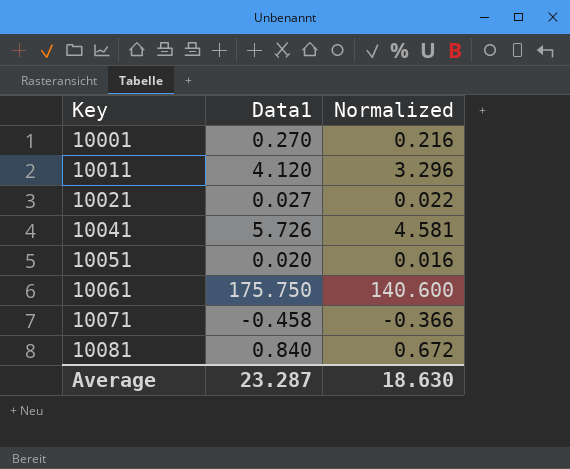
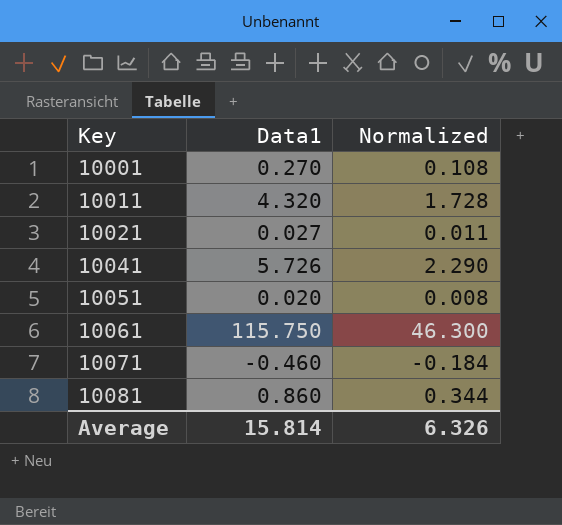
column Normalized | formula: [Data1] * 0.8 -> [Data1] * 0.4
10011 | Data1: 4.120 -> 4.320
10061 | Data1: 175.750 -> 115.750
10071 | Data1: -0.458 -> -0.460
10081 | Data1: 0.840 -> 0.860
Average | Data1: 23.287 -> 15.814
Average | Normalized: 18.630 -> 6.326

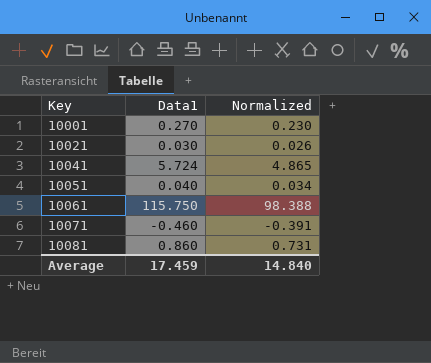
column Normalized | formula: [Data1] * 0.4 -> [Data1] * 0.85
row 10011: 4.320 | 1.728 -> none
10021 | Data1: 0.027 -> 0.030
10041 | Data1: 5.726 -> 5.724
10051 | Data1: 0.020 -> 0.040
Average | Data1: 15.814 -> 17.459
Average | Normalized: 6.326 -> 14.840

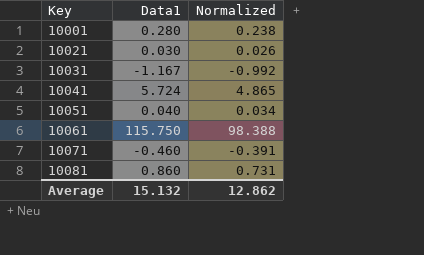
10001 | Data1: 0.270 -> 0.280
10001 | Normalized: 0.230 -> 0.238
row 10031: none -> -1.167 | -0.992
Average | Data1: 17.459 -> 15.132
Average | Normalized: 14.840 -> 12.862

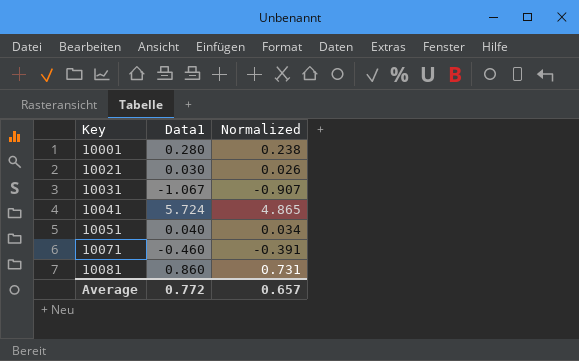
row 10061: 115.750 | 98.388 -> none
10031 | Data1: -1.167 -> -1.067
10031 | Normalized: -0.992 -> -0.907
Average | Data1: 15.132 -> 0.772
Average | Normalized: 12.862 -> 0.657

